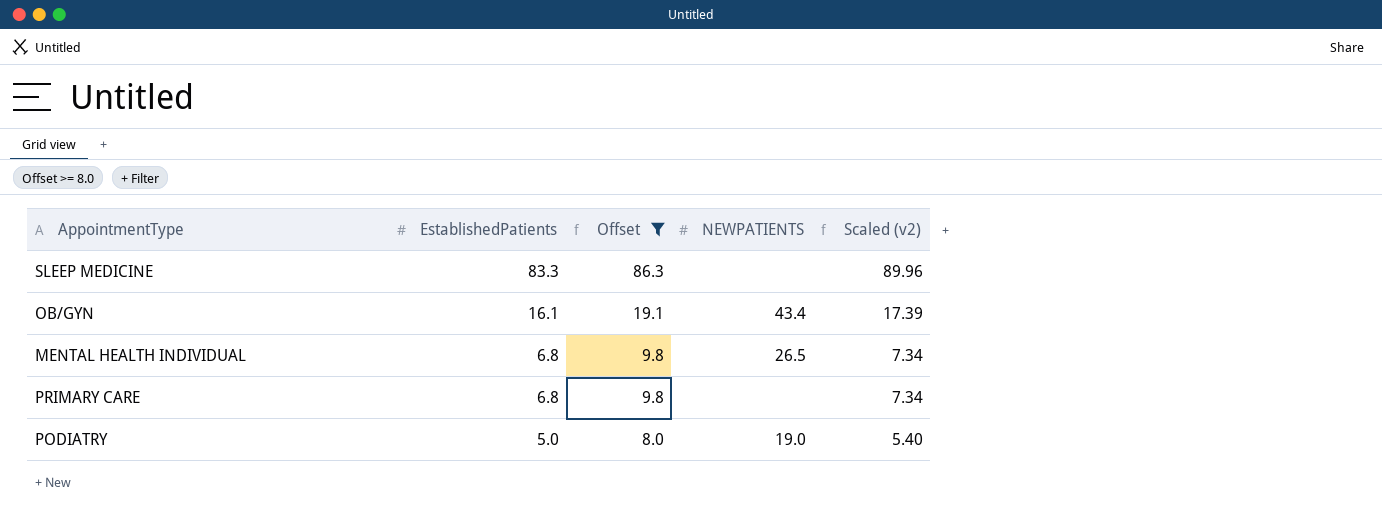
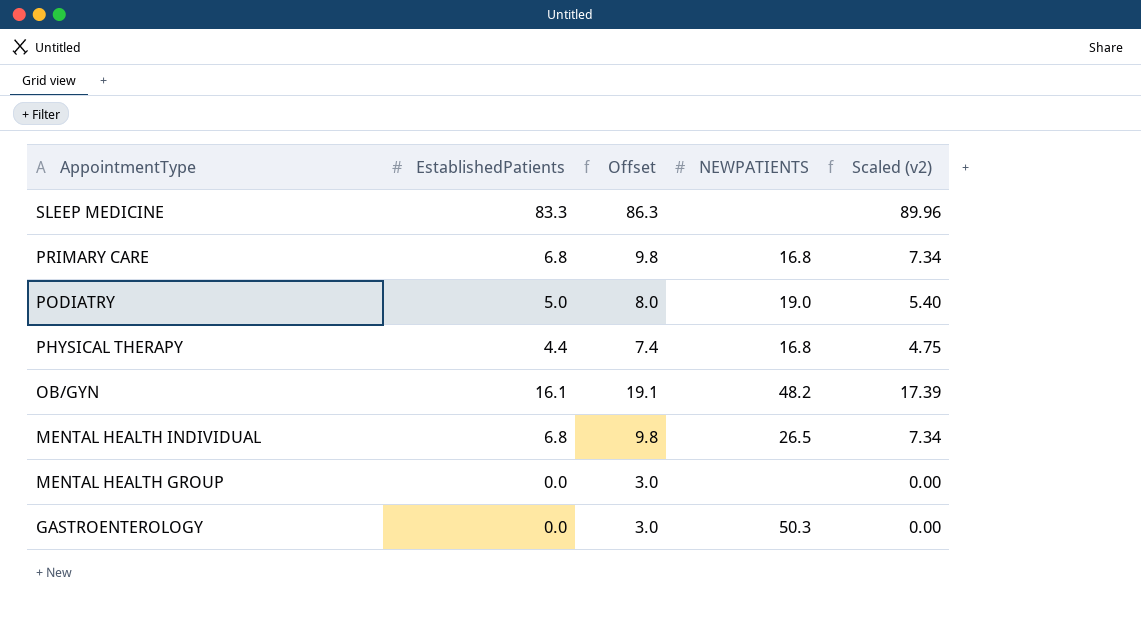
filter: Offset >= 8.0 -> none
row order: EstablishedPatients descending -> AppointmentType descending
PRIMARY CARE | NEWPATIENTS: none -> 16.8
OB/GYN | NEWPATIENTS: 43.4 -> 48.2

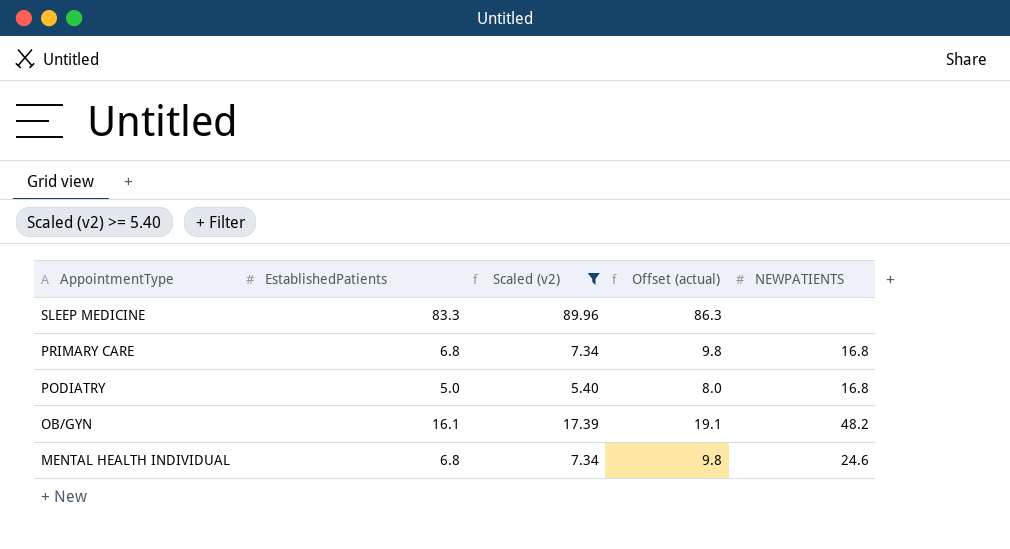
filter: none -> Scaled (v2) >= 5.40
column Scaled (v2) | position: 5 -> 3
column name: Offset -> Offset (actual)
PODIATRY | NEWPATIENTS: 19.0 -> 16.8
MENTAL HEALTH INDIVIDUAL | NEWPATIENTS: 26.5 -> 24.6

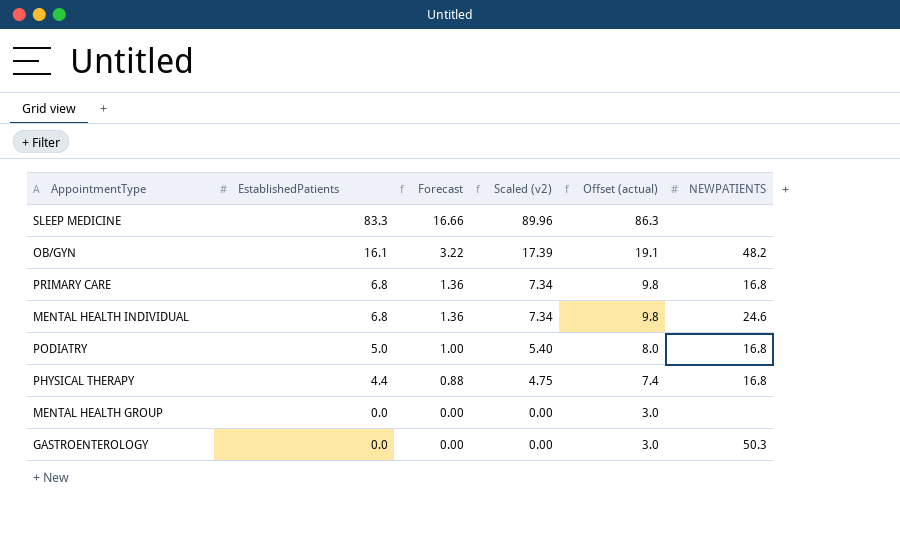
filter: Scaled (v2) >= 5.40 -> none
row order: AppointmentType descending -> EstablishedPatients descending
column Forecast | formula: none -> [EstablishedPatients] * 0.2

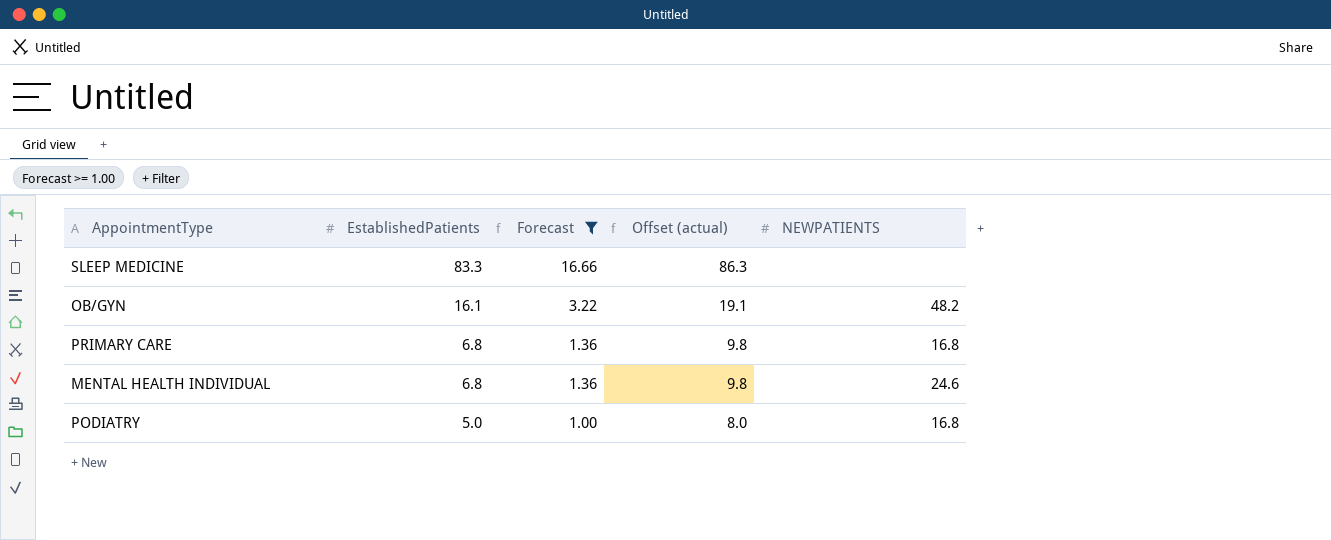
filter: none -> Forecast >= 1.00
column Scaled (v2) | formula: [EstablishedPatients] * 1.08 -> none

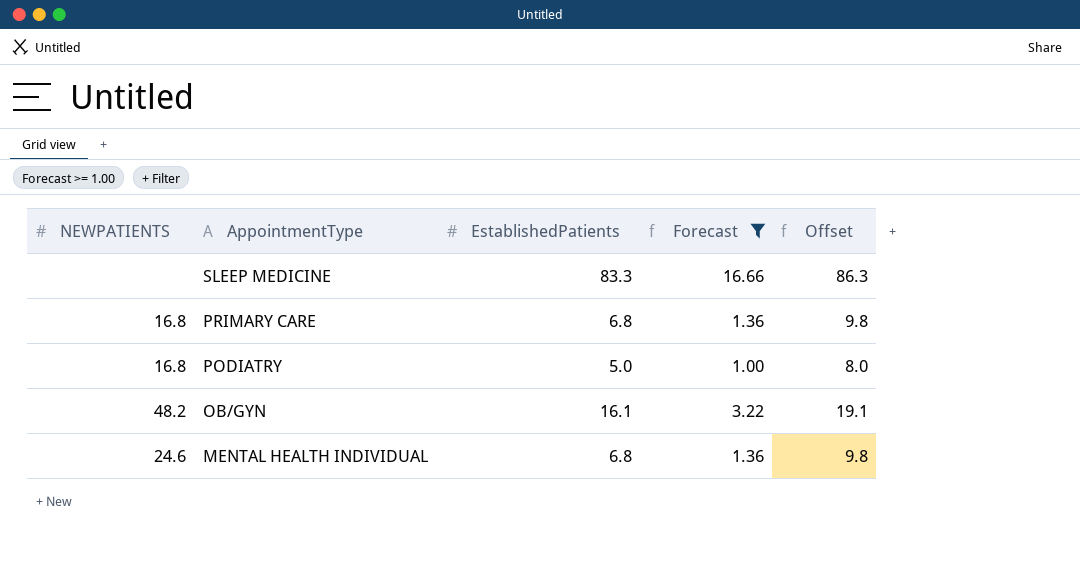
row order: EstablishedPatients descending -> AppointmentType descending
column NEWPATIENTS | position: 5 -> 1
column name: Offset (actual) -> Offset

